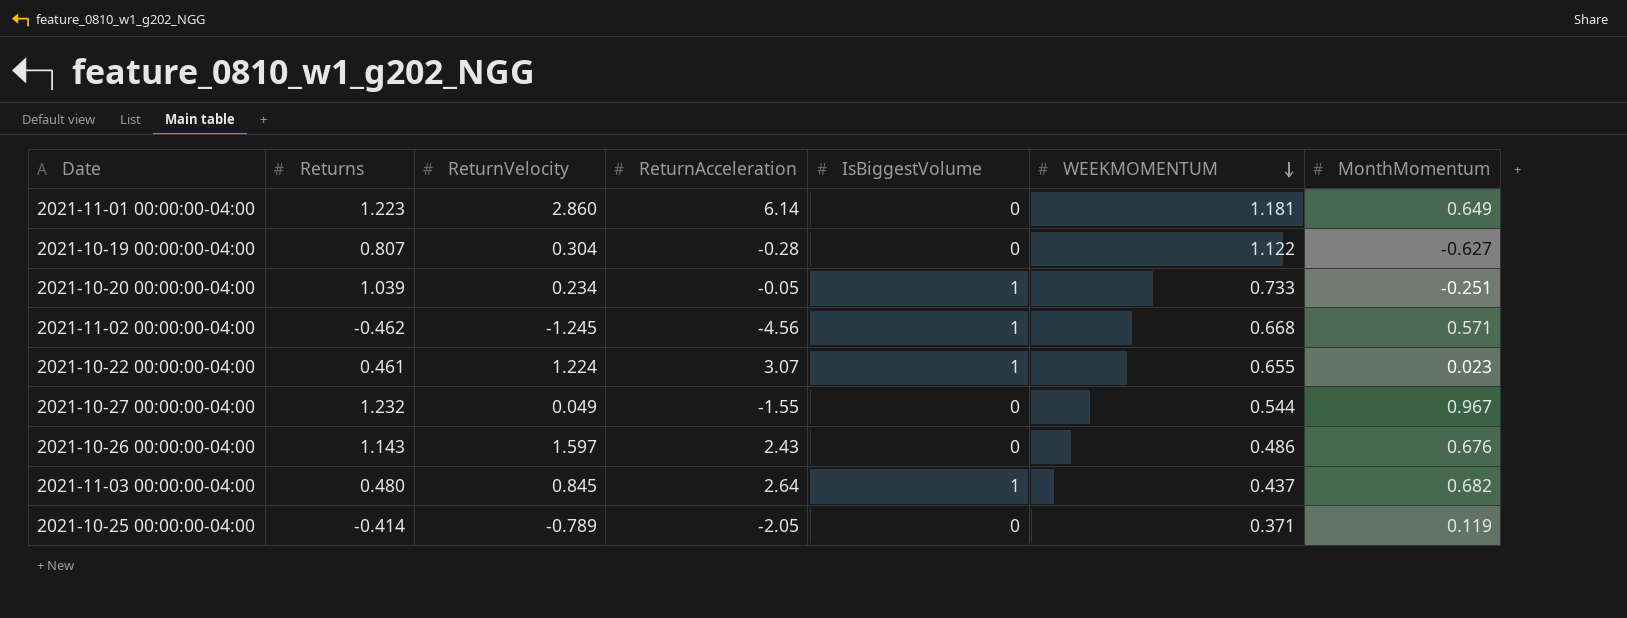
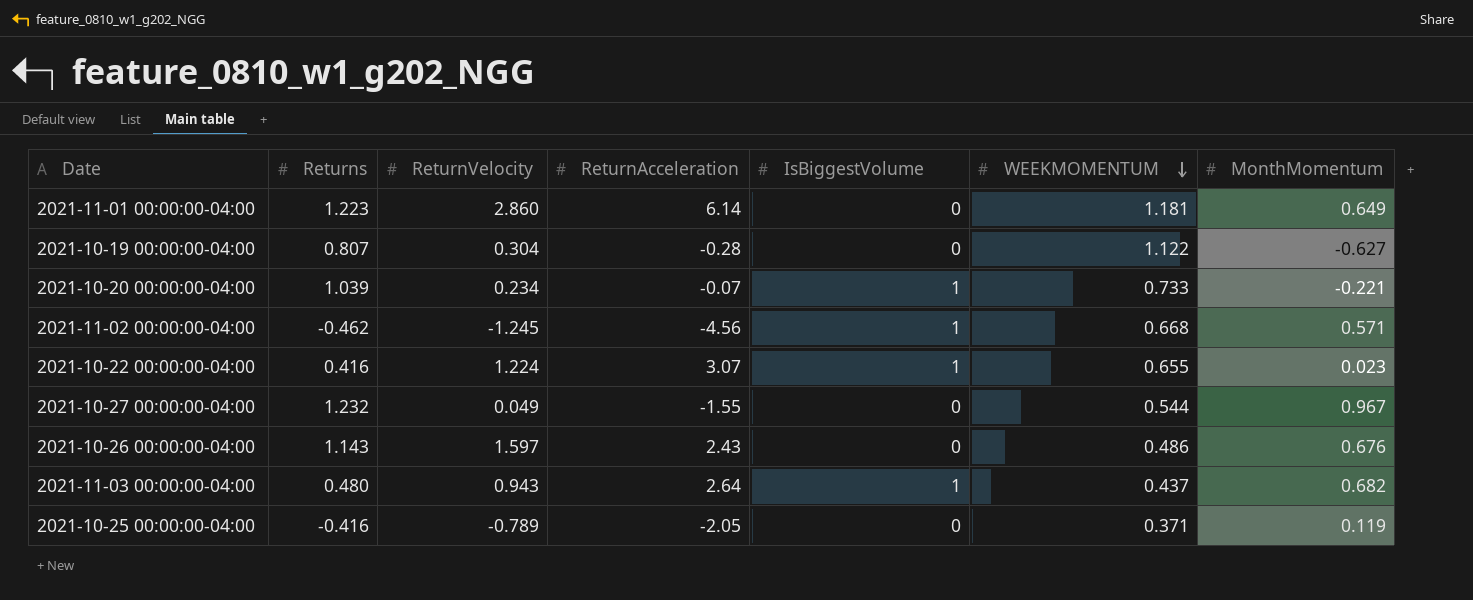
2021-10-20 00:00:00-04:00 | ReturnAcceleration: -0.05 -> -0.07
2021-10-20 00:00:00-04:00 | MonthMomentum: -0.251 -> -0.221
2021-10-22 00:00:00-04:00 | Returns: 0.461 -> 0.416
2021-11-03 00:00:00-04:00 | ReturnVelocity: 0.845 -> 0.943
2021-10-25 00:00:00-04:00 | Returns: -0.414 -> -0.416

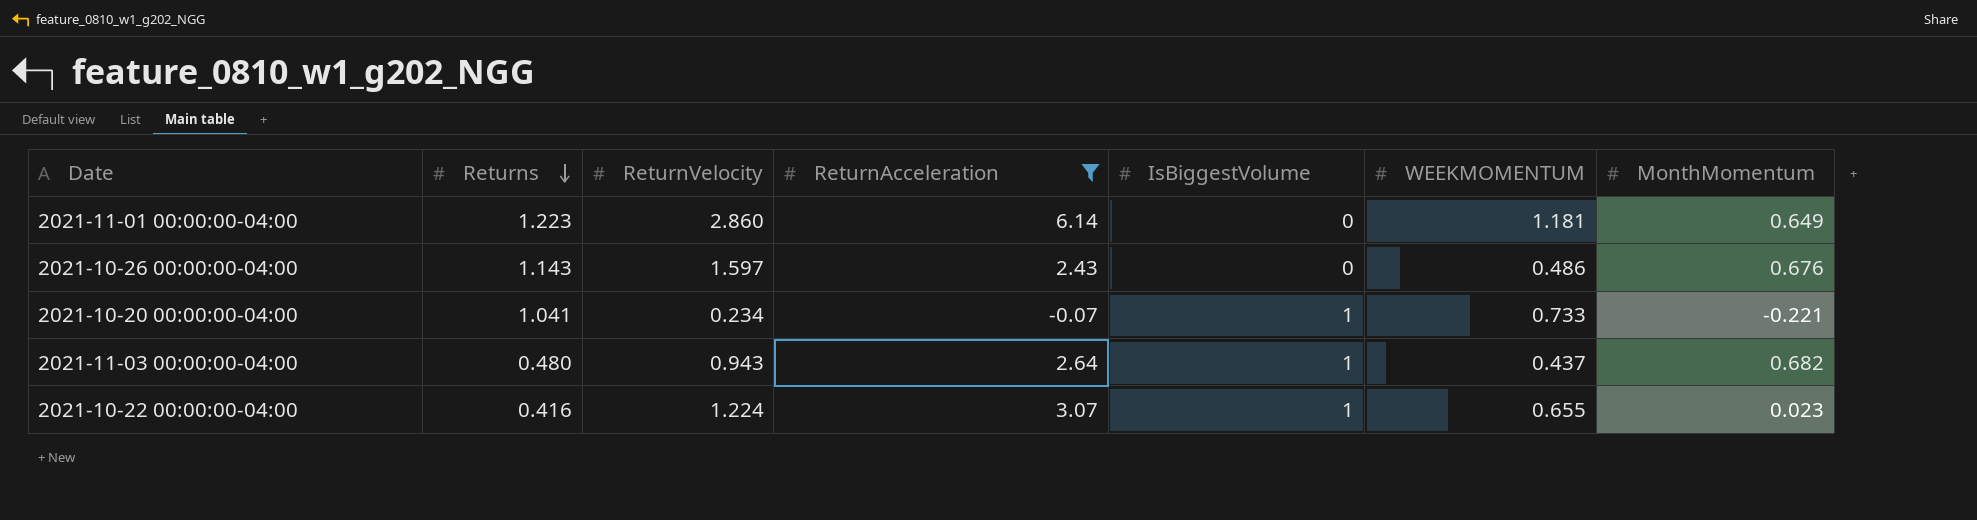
filter: none -> ReturnAcceleration >= -0.07
row order: WEEKMOMENTUM descending -> Returns descending
2021-10-20 00:00:00-04:00 | Returns: 1.039 -> 1.041

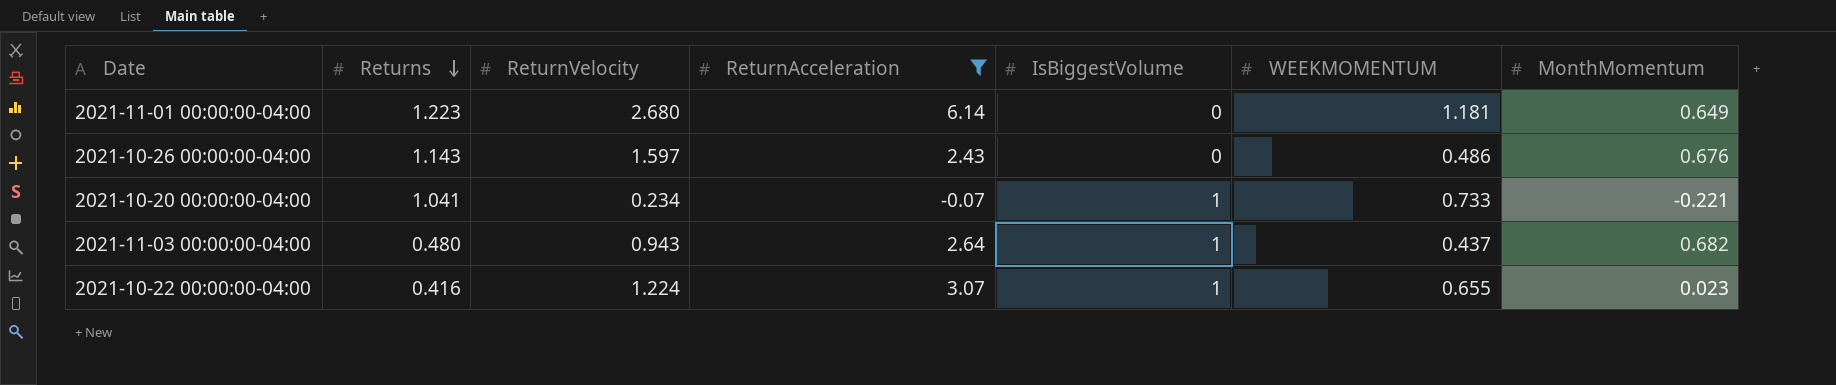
2021-11-01 00:00:00-04:00 | ReturnVelocity: 2.860 -> 2.680

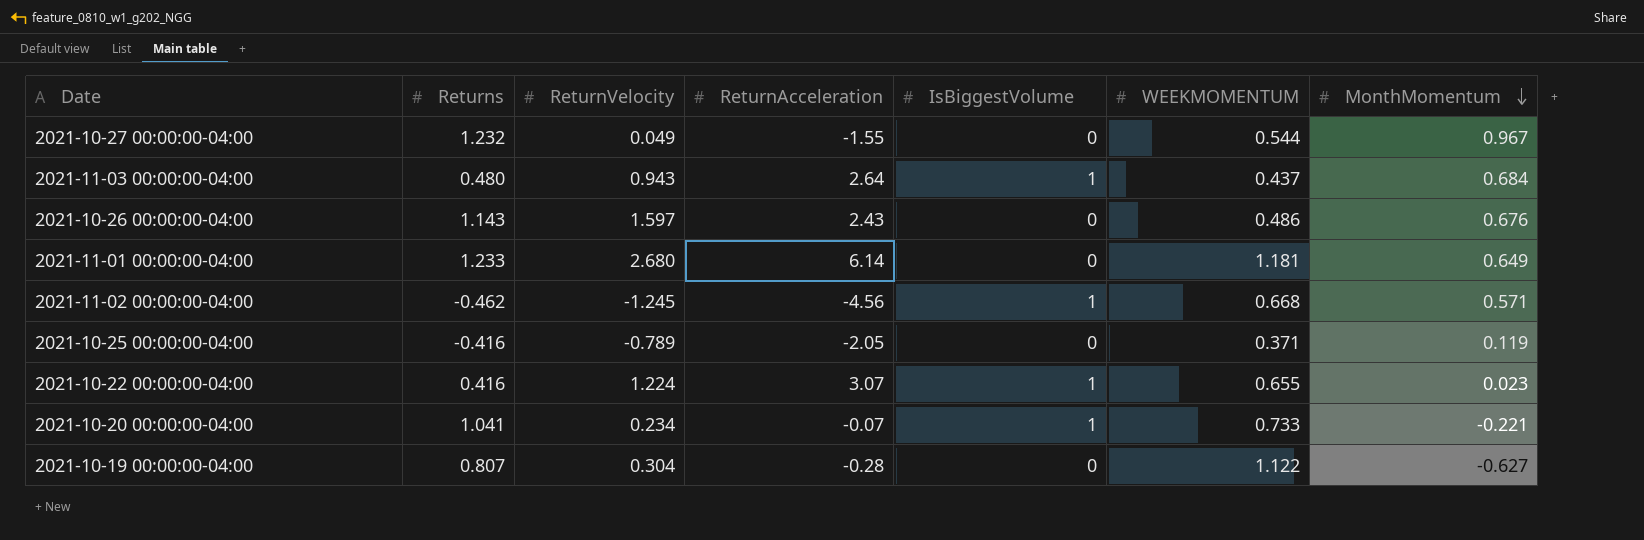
filter: ReturnAcceleration >= -0.07 -> none
row order: Returns descending -> MonthMomentum descending
2021-11-03 00:00:00-04:00 | MonthMomentum: 0.682 -> 0.684
2021-11-01 00:00:00-04:00 | Returns: 1.223 -> 1.233

